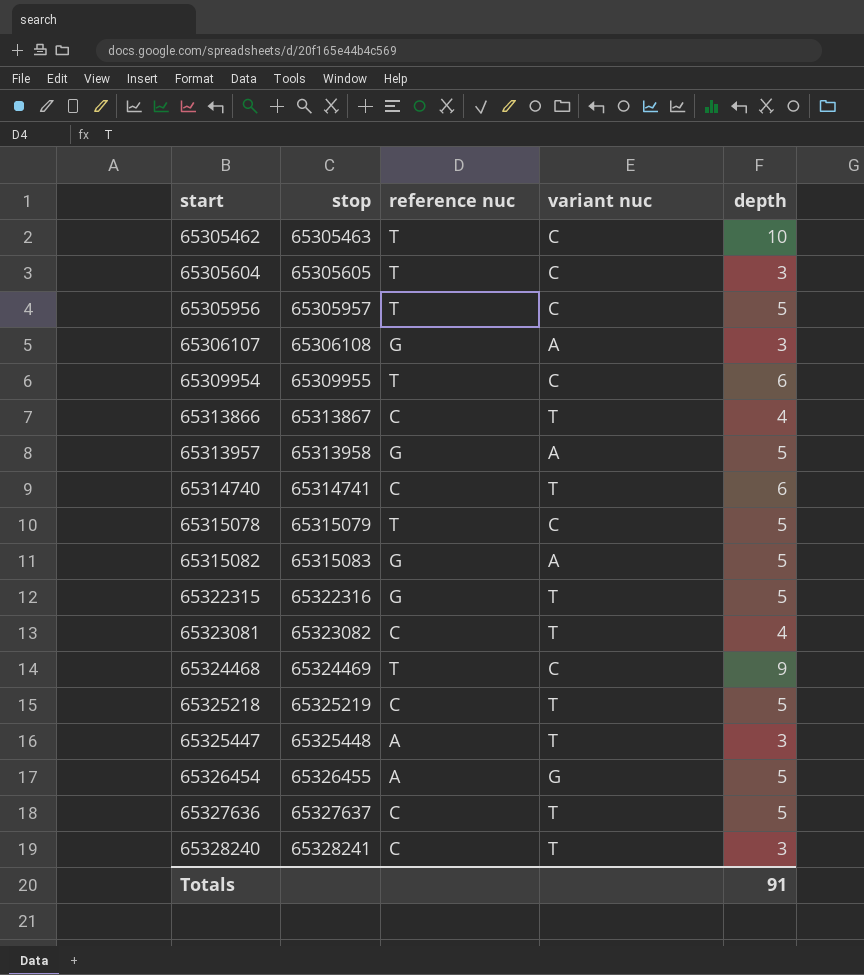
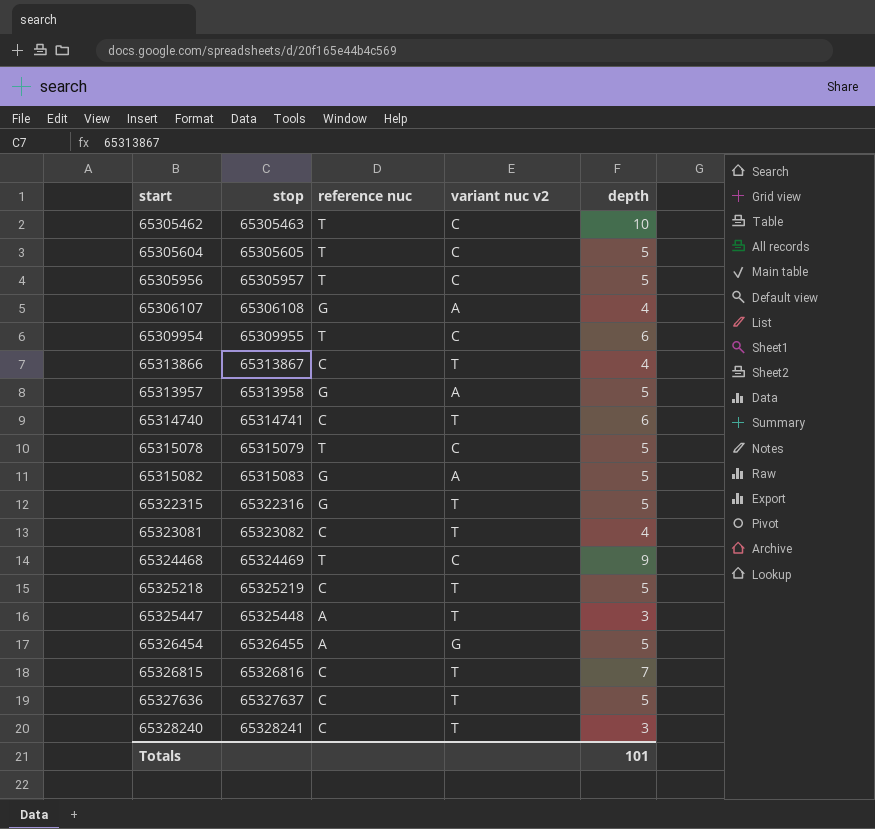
column name: variant nuc -> variant nuc v2
65305604 | depth: 3 -> 5
65306107 | depth: 3 -> 4
row 65326815: none -> 65326816 | C | T | 7
Totals | depth: 91 -> 101

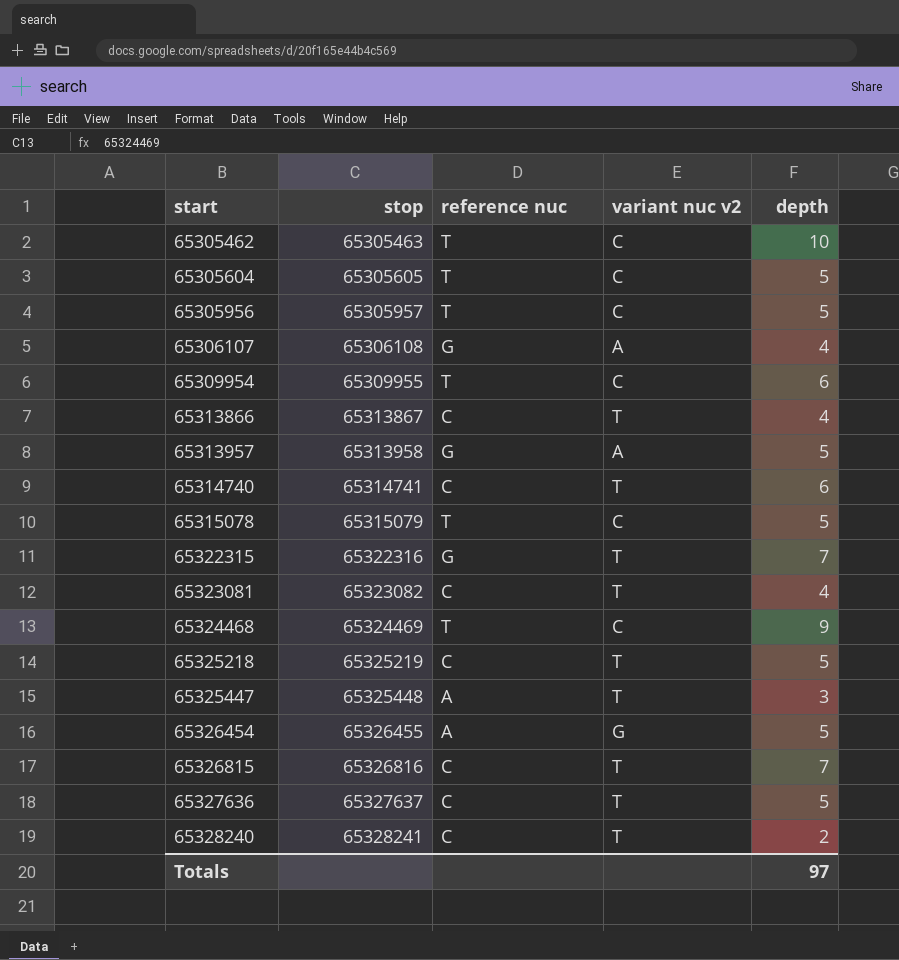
row 65315082: 65315083 | G | A | 5 -> none
65322315 | depth: 5 -> 7
65328240 | depth: 3 -> 2
Totals | depth: 101 -> 97

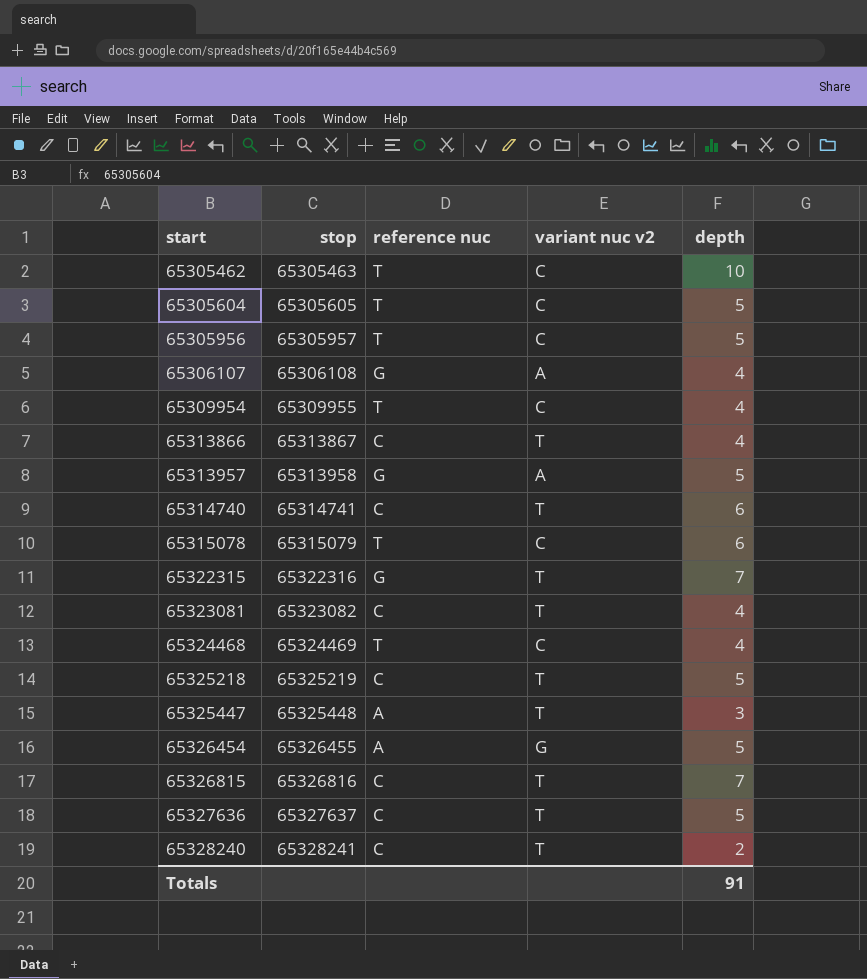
65309954 | depth: 6 -> 4
65315078 | depth: 5 -> 6
65324468 | depth: 9 -> 4
Totals | depth: 97 -> 91

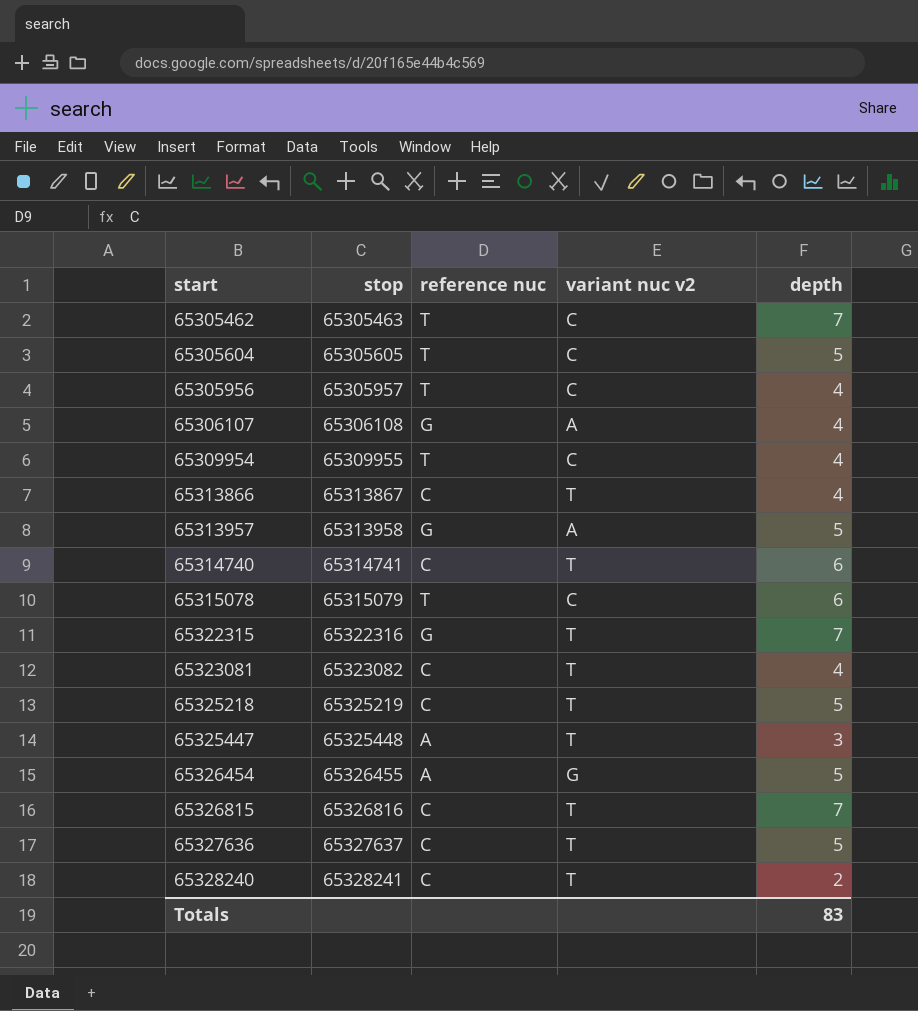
row 65324468: 65324469 | T | C | 4 -> none
65305462 | depth: 10 -> 7
65305956 | depth: 5 -> 4
Totals | depth: 91 -> 83

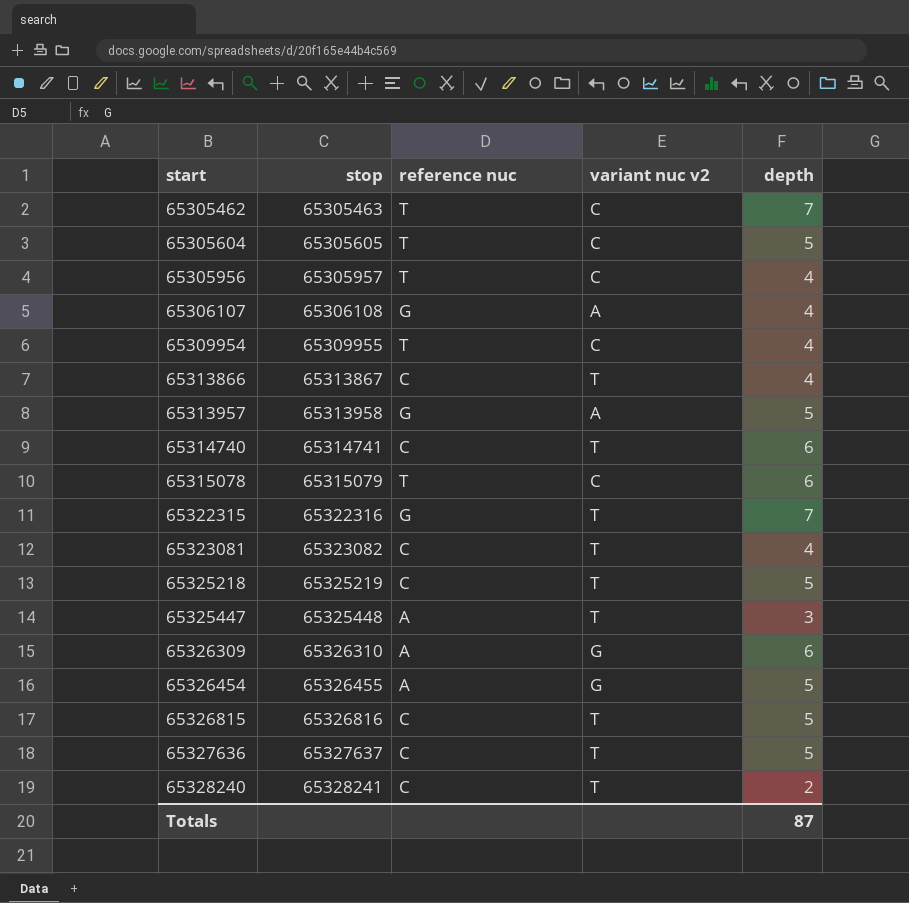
row 65326309: none -> 65326310 | A | G | 6
65326815 | depth: 7 -> 5
Totals | depth: 83 -> 87

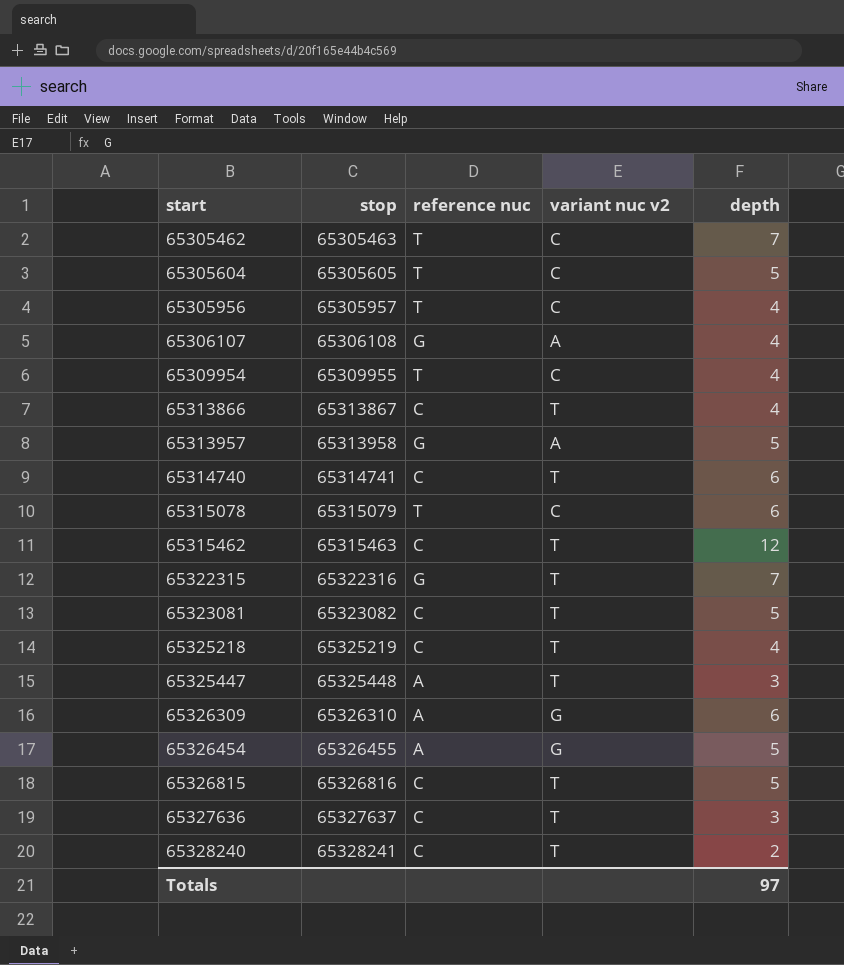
row 65315462: none -> 65315463 | C | T | 12
65323081 | depth: 4 -> 5
65325218 | depth: 5 -> 4
65327636 | depth: 5 -> 3
Totals | depth: 87 -> 97

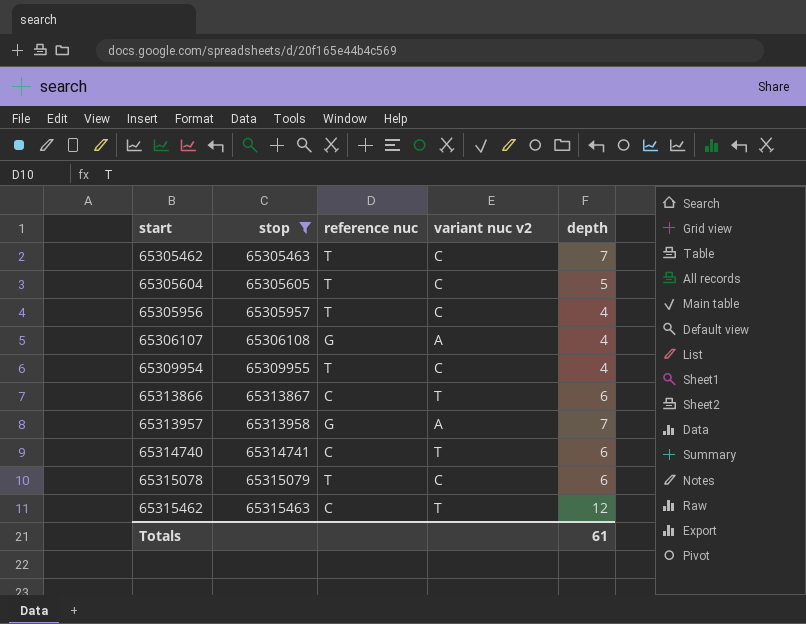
filter: none -> stop <= 65315463
65313866 | depth: 4 -> 6
65313957 | depth: 5 -> 7
Totals | depth: 97 -> 61

